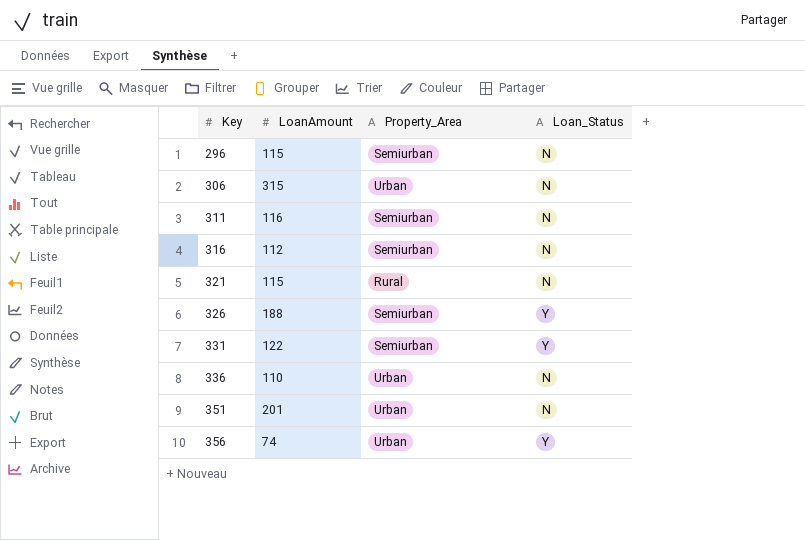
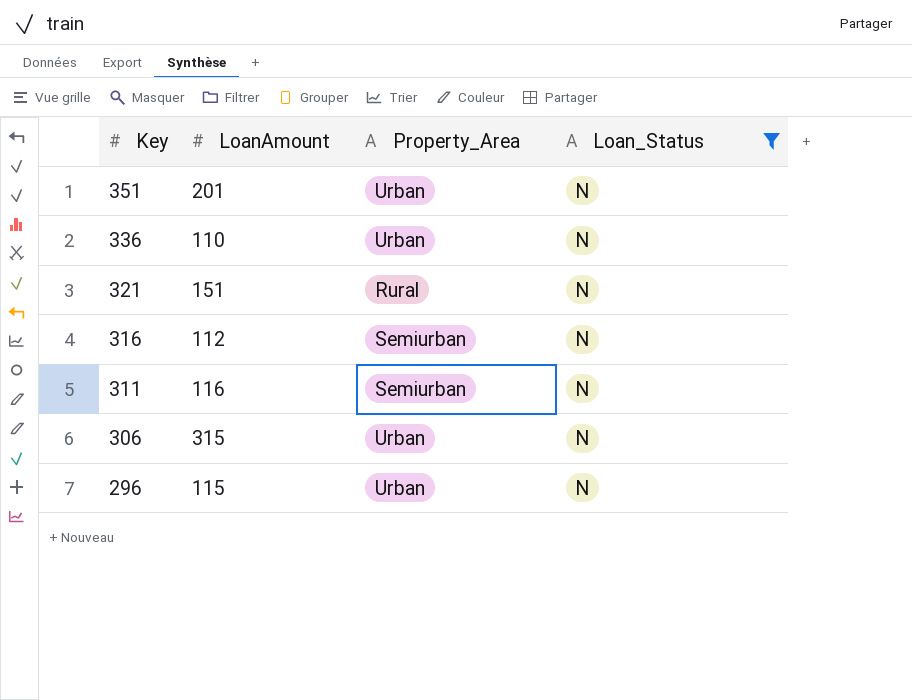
filter: none -> Loan_Status = N
row order: Key ascending -> Key descending
321 | LoanAmount: 115 -> 151
296 | Property_Area: Semiurban -> Urban

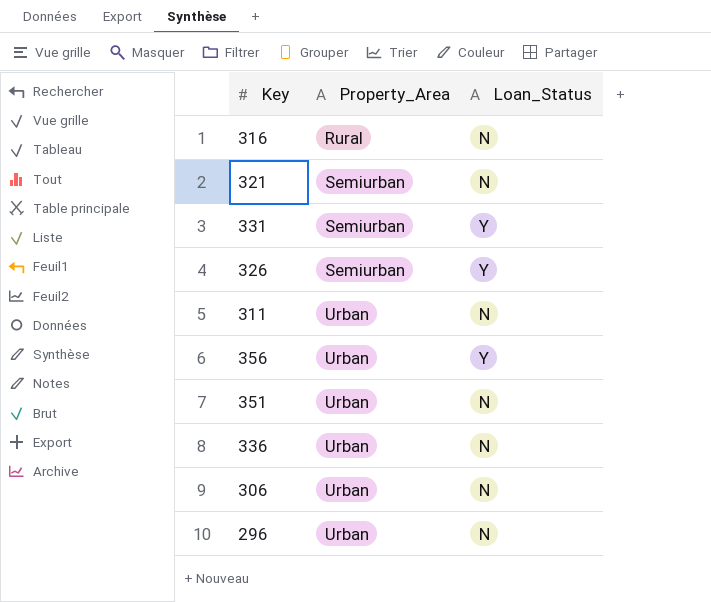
filter: Loan_Status = N -> none
row order: Key descending -> Property_Area ascending
column LoanAmount | position: 2 -> none
316 | Property_Area: Semiurban -> Rural
321 | Property_Area: Rural -> Semiurban
311 | Property_Area: Semiurban -> Urban

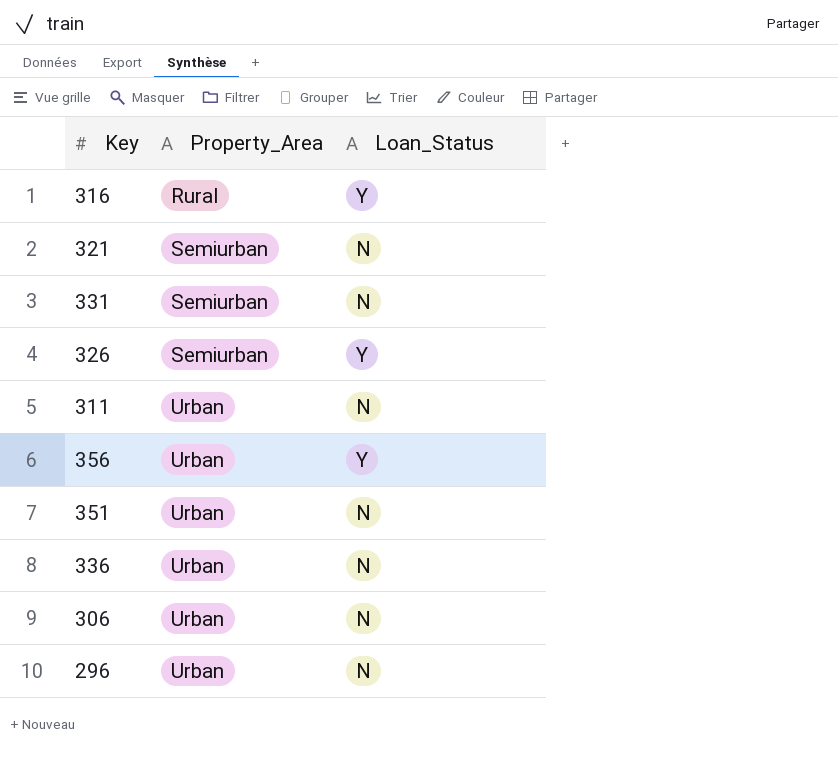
316 | Loan_Status: N -> Y
331 | Loan_Status: Y -> N

